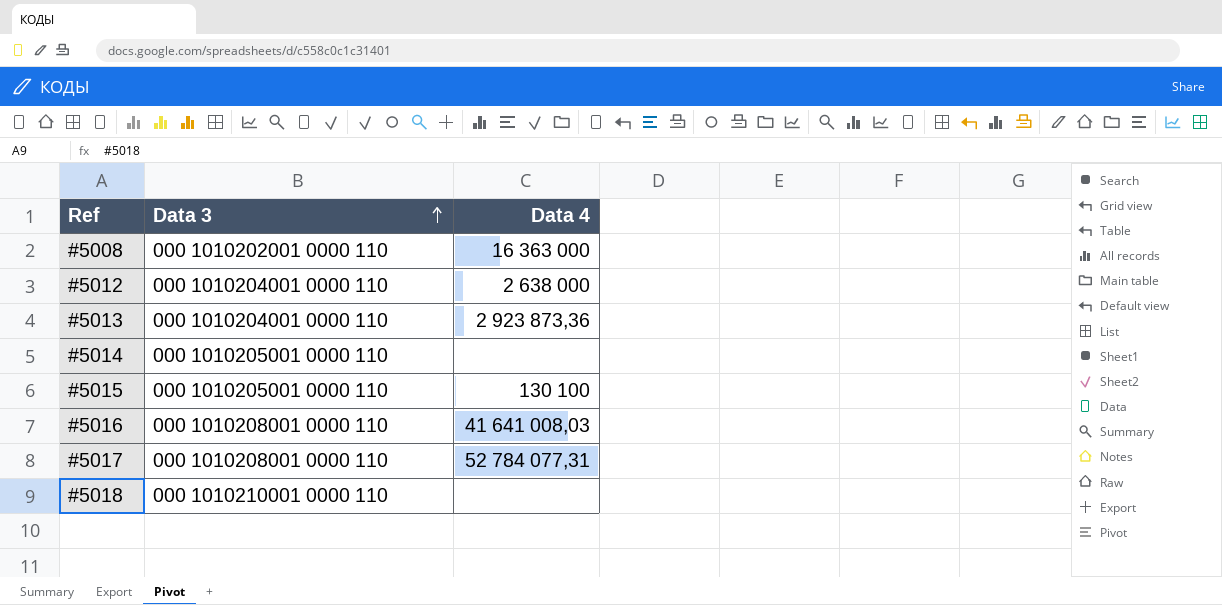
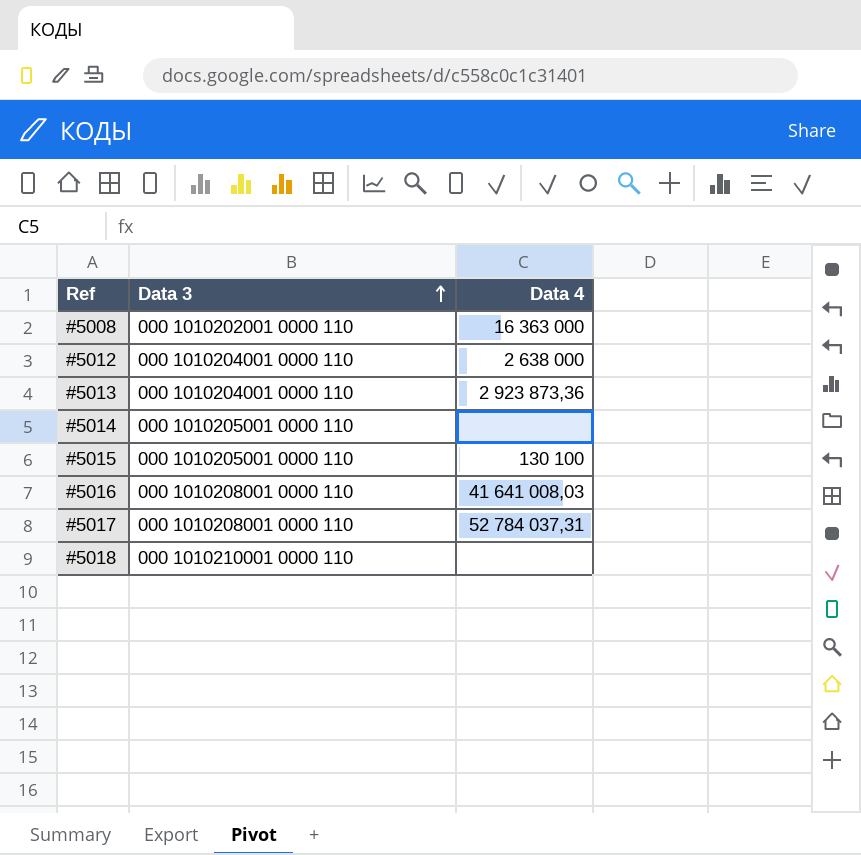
#5017 | Data 4: 52 784 077,31 -> 52 784 037,31

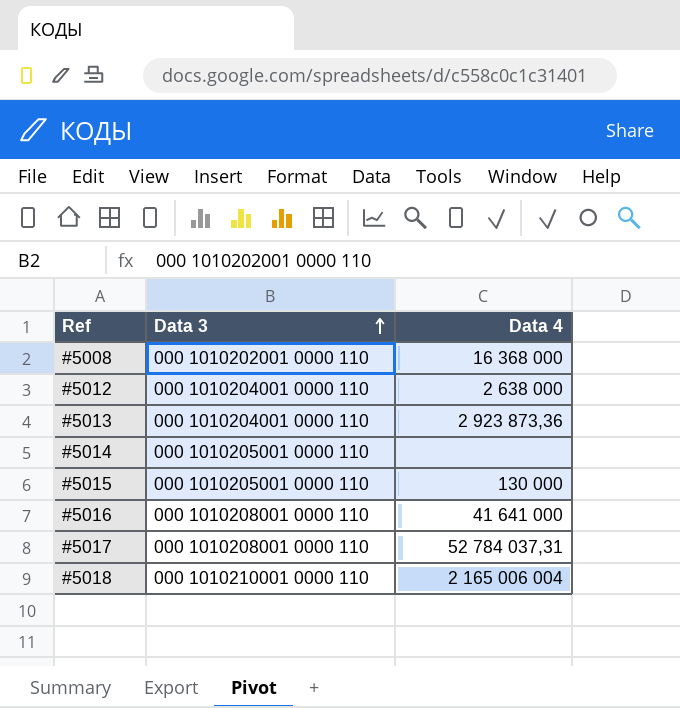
#5008 | Data 4: 16 363 000 -> 16 368 000
#5015 | Data 4: 130 100 -> 130 000
#5016 | Data 4: 41 641 008,03 -> 41 641 000
#5018 | Data 4: none -> 2 165 006 004

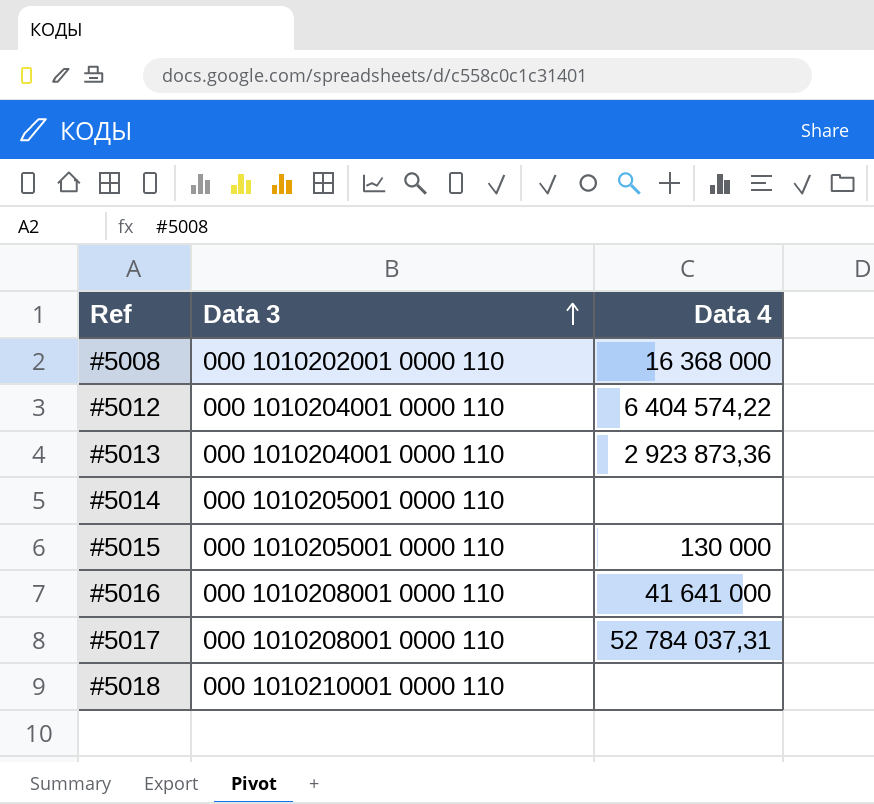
#5012 | Data 4: 2 638 000 -> 6 404 574,22
#5018 | Data 4: 2 165 006 004 -> none

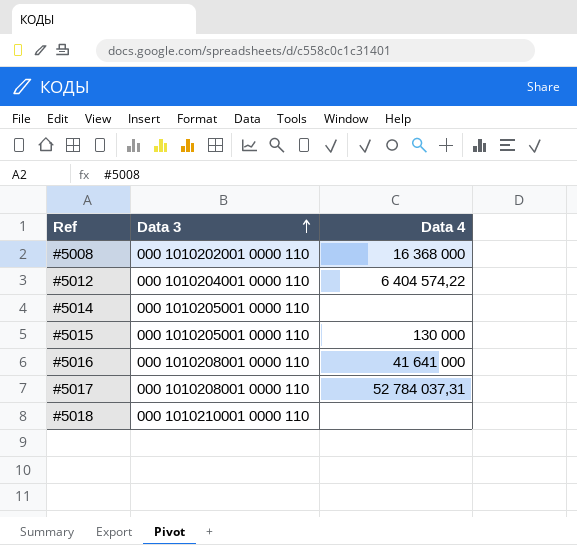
row #5013: 000 1010204001 0000 110 | 2 923 873,36 -> none

